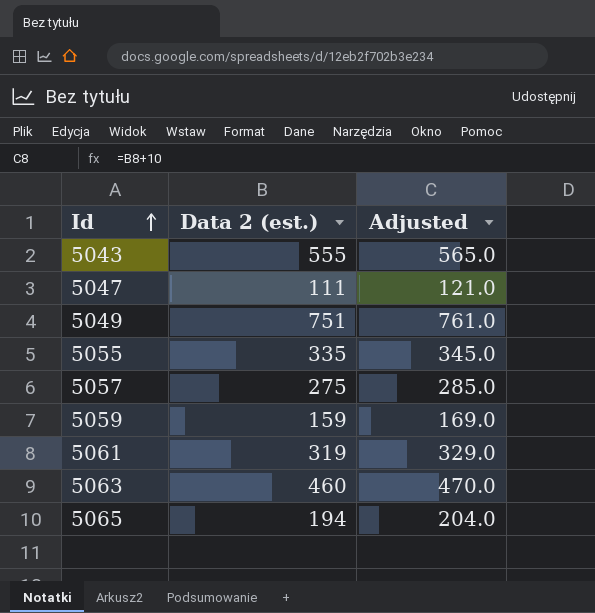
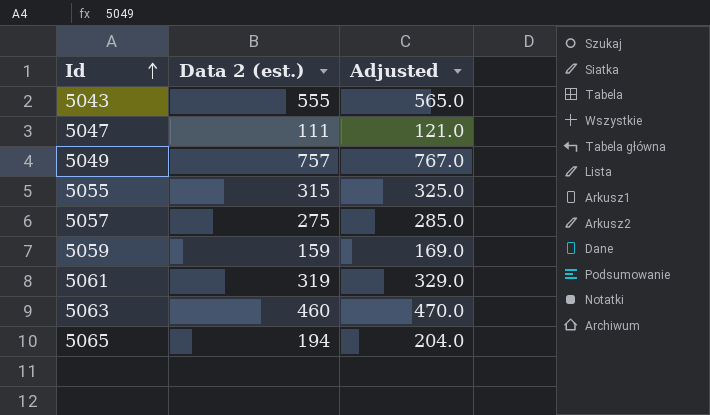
5049 | Data 2 (est.): 751 -> 757
5049 | Adjusted: 761.0 -> 767.0
5055 | Data 2 (est.): 335 -> 315
5055 | Adjusted: 345.0 -> 325.0

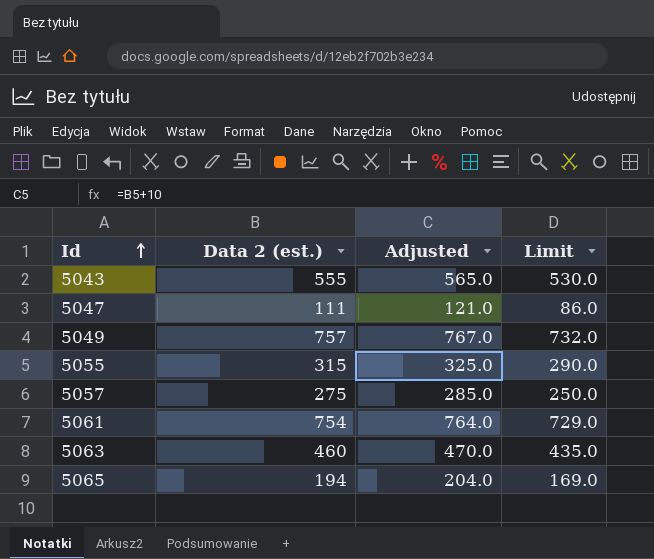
column Limit | formula: none -> [Data 2 (est.)] - 25
row 5059: 159 | 169.0 -> none
5061 | Data 2 (est.): 319 -> 754
5061 | Adjusted: 329.0 -> 764.0

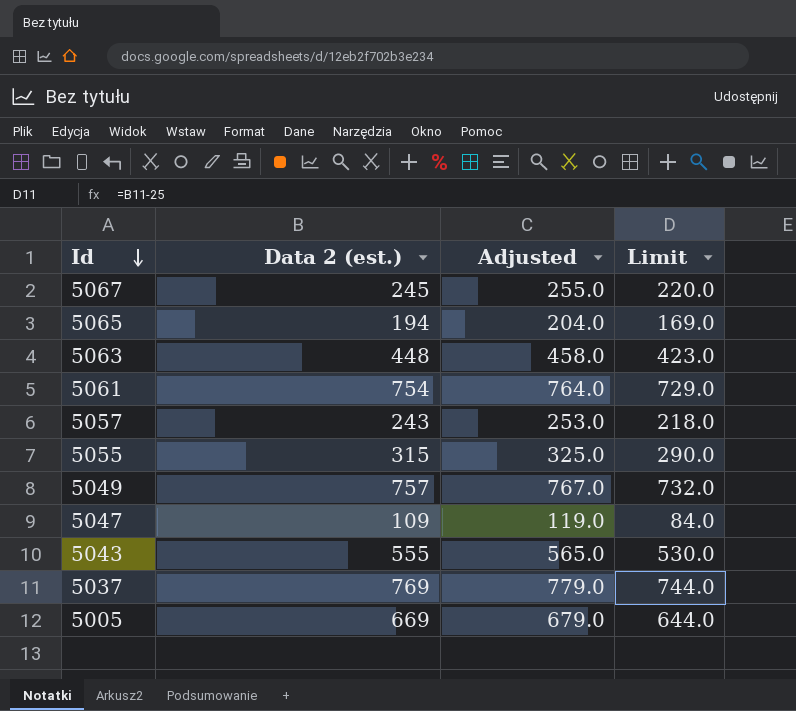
row order: Id ascending -> Id descending
row 5067: none -> 245 | 255.0 | 220.0
5063 | Data 2 (est.): 460 -> 448
5063 | Adjusted: 470.0 -> 458.0
5063 | Limit: 435.0 -> 423.0
5057 | Data 2 (est.): 275 -> 243
5057 | Adjusted: 285.0 -> 253.0
5057 | Limit: 250.0 -> 218.0
5047 | Data 2 (est.): 111 -> 109
5047 | Adjusted: 121.0 -> 119.0
5047 | Limit: 86.0 -> 84.0
row 5037: none -> 769 | 779.0 | 744.0
row 5005: none -> 669 | 679.0 | 644.0

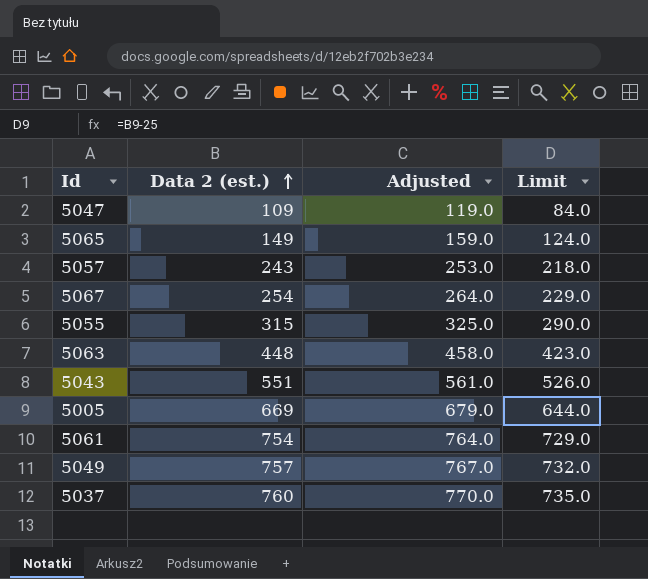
row order: Id descending -> Data 2 (est.) ascending
5065 | Data 2 (est.): 194 -> 149
5065 | Adjusted: 204.0 -> 159.0
5065 | Limit: 169.0 -> 124.0
5067 | Data 2 (est.): 245 -> 254
5067 | Adjusted: 255.0 -> 264.0
5067 | Limit: 220.0 -> 229.0
5043 | Data 2 (est.): 555 -> 551
5043 | Adjusted: 565.0 -> 561.0
5043 | Limit: 530.0 -> 526.0
5037 | Data 2 (est.): 769 -> 760
5037 | Adjusted: 779.0 -> 770.0
5037 | Limit: 744.0 -> 735.0

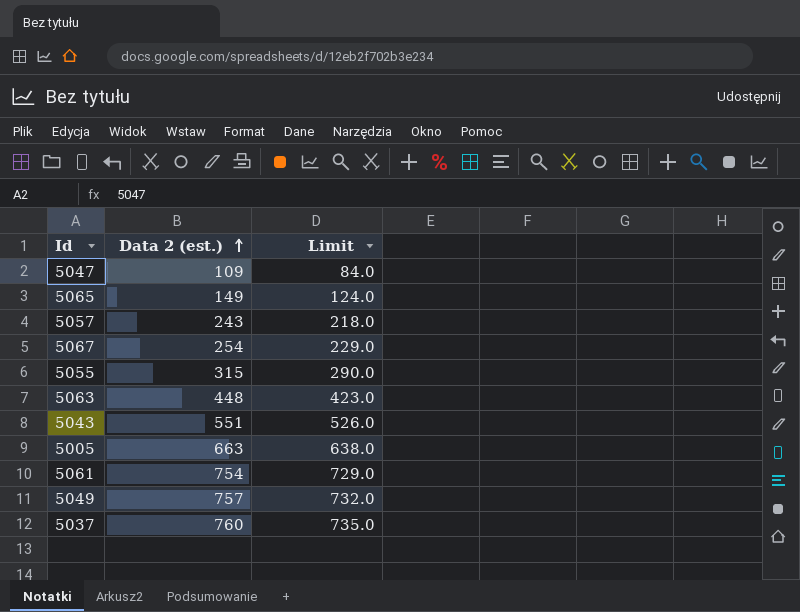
column Adjusted | formula: [Data 2 (est.)] + 10 -> none
5005 | Data 2 (est.): 669 -> 663
5005 | Limit: 644.0 -> 638.0

